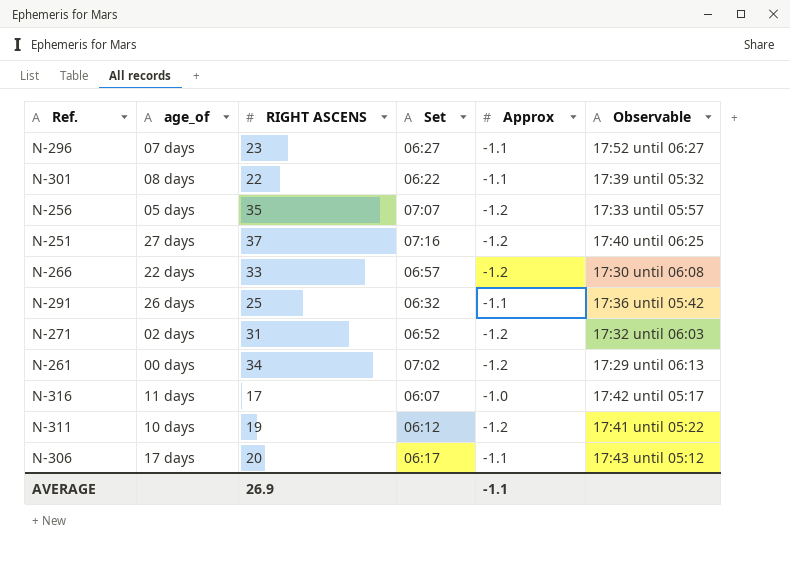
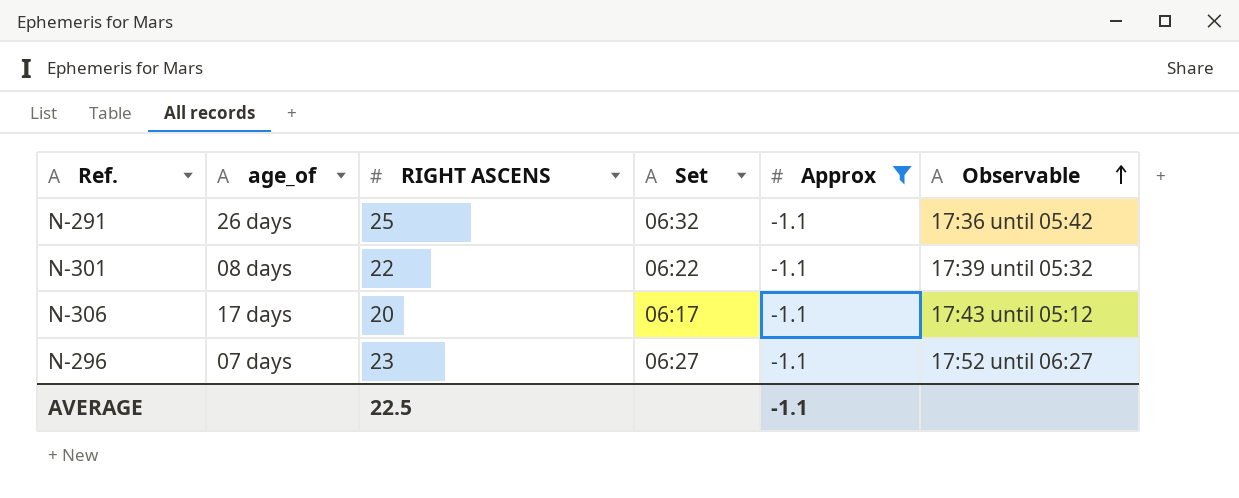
filter: none -> Approx = -1.1
row order: none -> Observable ascending
AVERAGE | RIGHT ASCENS: 26.9 -> 22.5

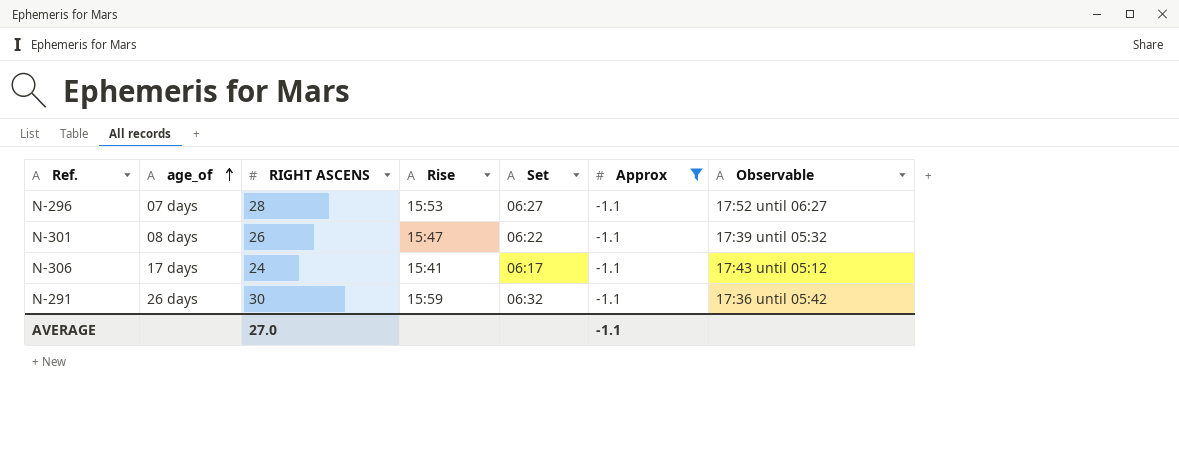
row order: Observable ascending -> age_of ascending
column Rise | position: none -> 4
N-296 | RIGHT ASCENS: 23 -> 28
N-301 | RIGHT ASCENS: 22 -> 26
N-306 | RIGHT ASCENS: 20 -> 24
N-291 | RIGHT ASCENS: 25 -> 30
AVERAGE | RIGHT ASCENS: 22.5 -> 27.0

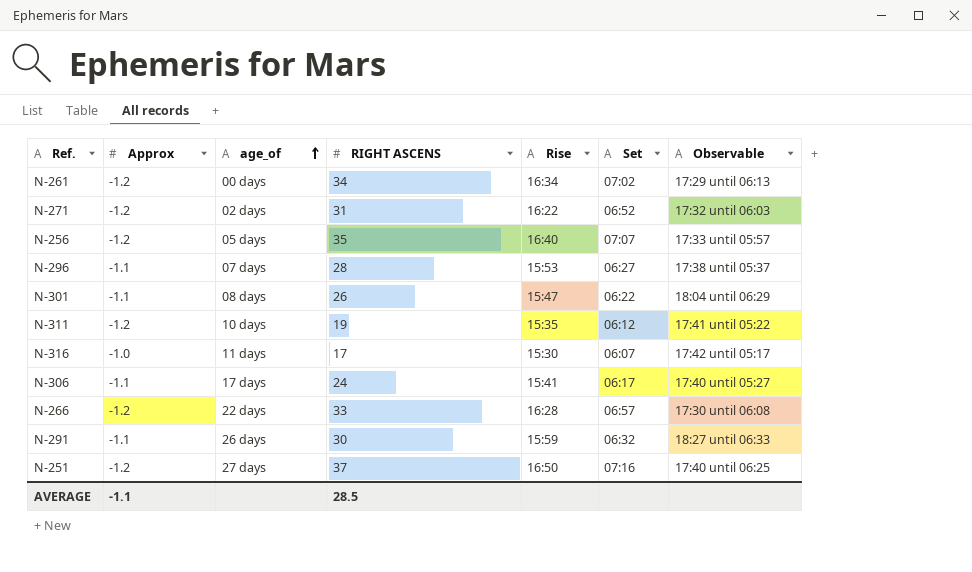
filter: Approx = -1.1 -> none
column Approx | position: 6 -> 2
N-296 | Observable: 17:52 until 06:27 -> 17:38 until 05:37
N-301 | Observable: 17:39 until 05:32 -> 18:04 until 06:29
N-306 | Observable: 17:43 until 05:12 -> 17:40 until 05:27
N-291 | Observable: 17:36 until 05:42 -> 18:27 until 06:33
AVERAGE | RIGHT ASCENS: 27.0 -> 28.5

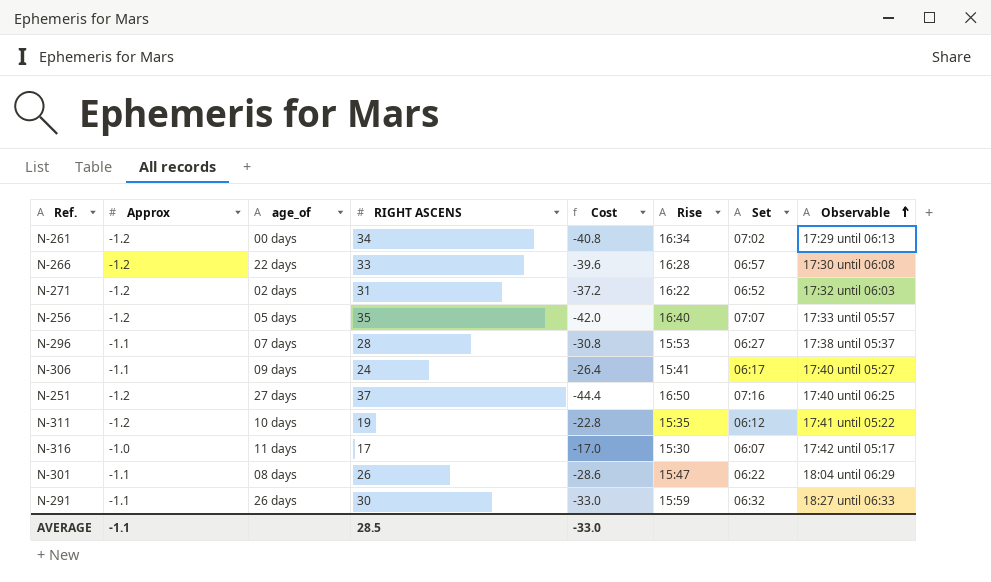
row order: age_of ascending -> Observable ascending
column Cost | formula: none -> [Approx] * [RIGHT ASCENS]
N-306 | age_of: 17 days -> 09 days

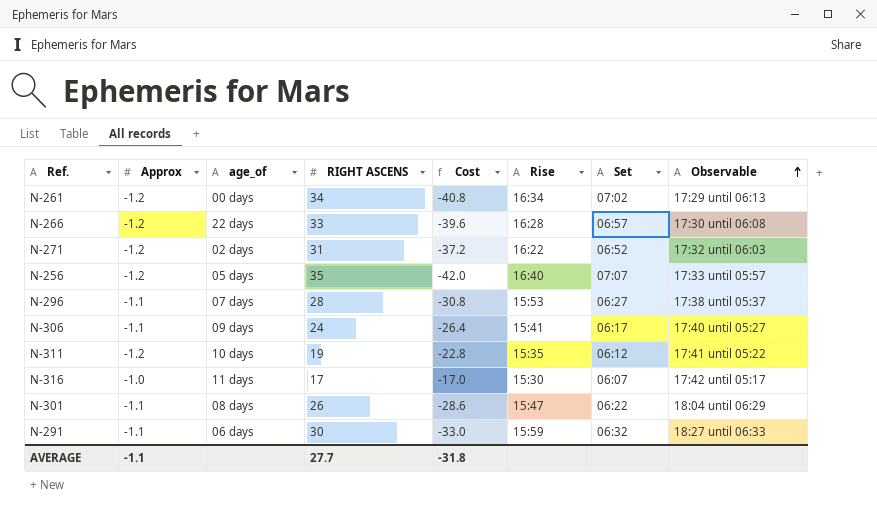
row N-251: -1.2 | 27 days | 37 | -44.4 | 16:50 | 07:16 | 17:40 until 06:25 -> none
N-291 | age_of: 26 days -> 06 days
AVERAGE | RIGHT ASCENS: 28.5 -> 27.7
AVERAGE | Cost: -33.0 -> -31.8

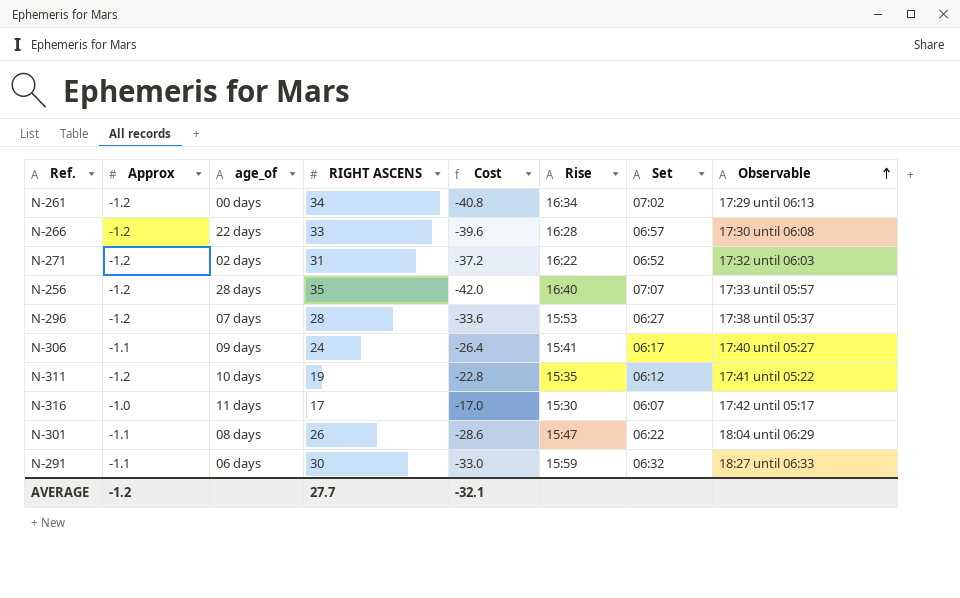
N-256 | age_of: 05 days -> 28 days
N-296 | Approx: -1.1 -> -1.2
N-296 | Cost: -30.8 -> -33.6
AVERAGE | Approx: -1.1 -> -1.2
AVERAGE | Cost: -31.8 -> -32.1

